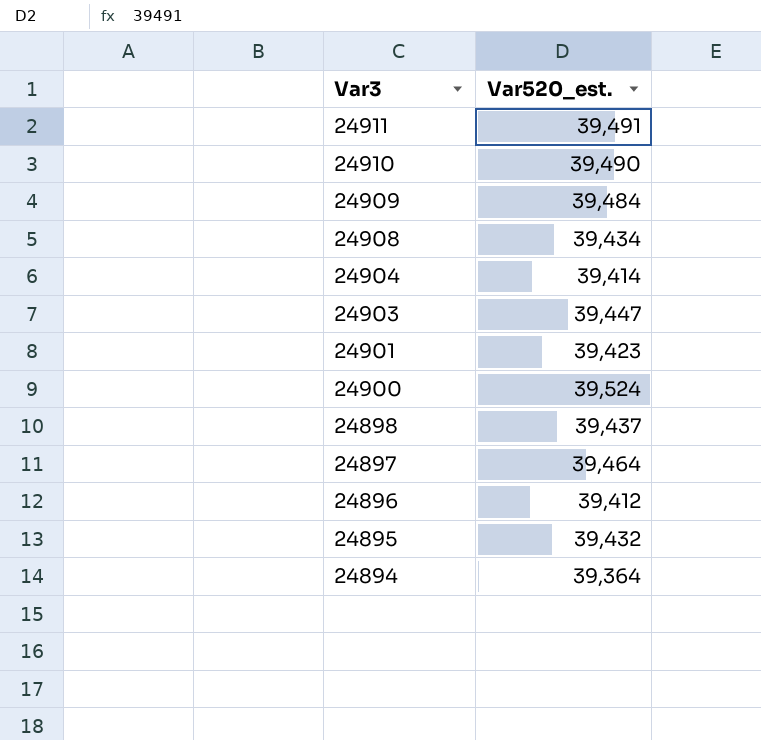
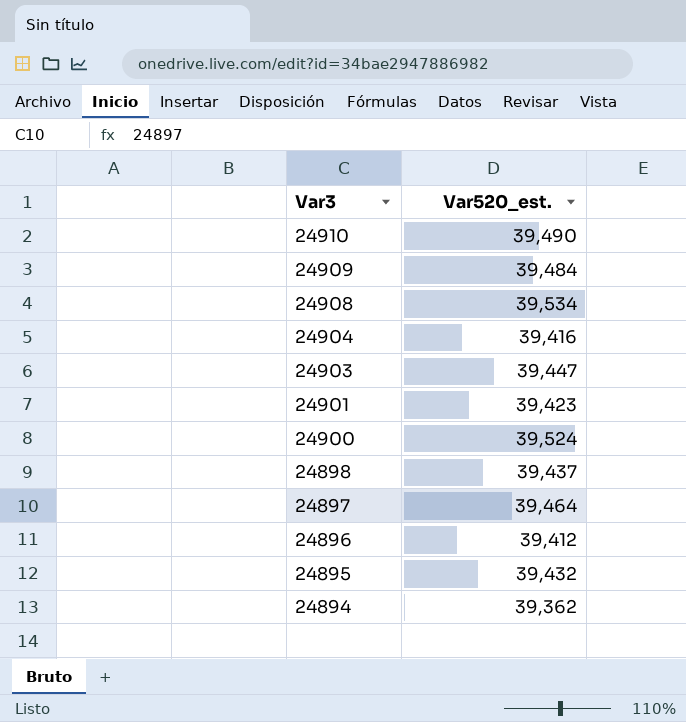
row 24911: 39,491 -> none
24908 | Var520_est.: 39,434 -> 39,534
24904 | Var520_est.: 39,414 -> 39,416
24894 | Var520_est.: 39,364 -> 39,362

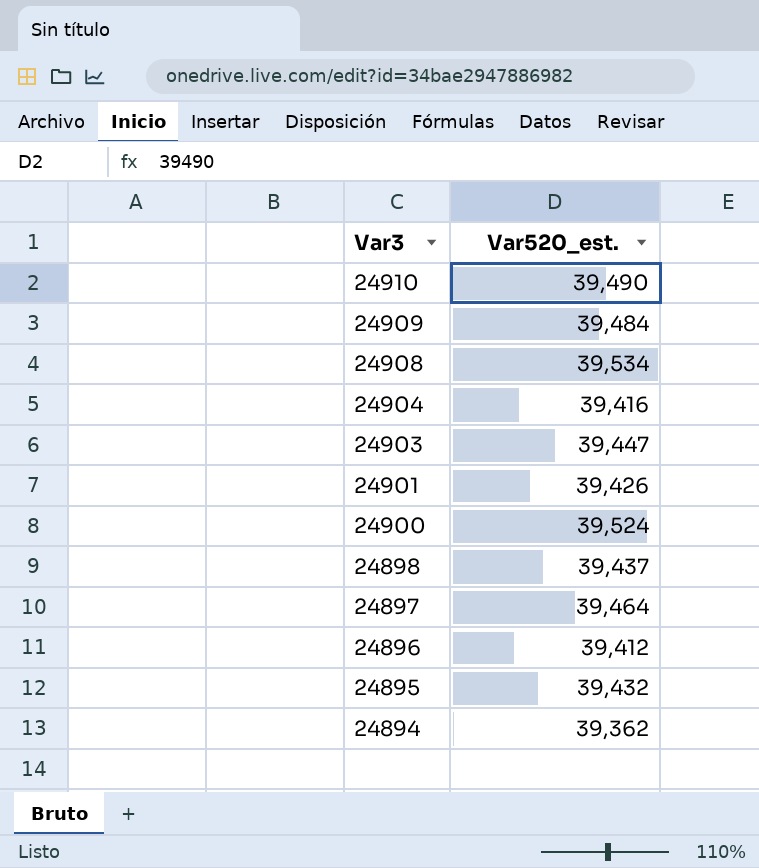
24901 | Var520_est.: 39,423 -> 39,426

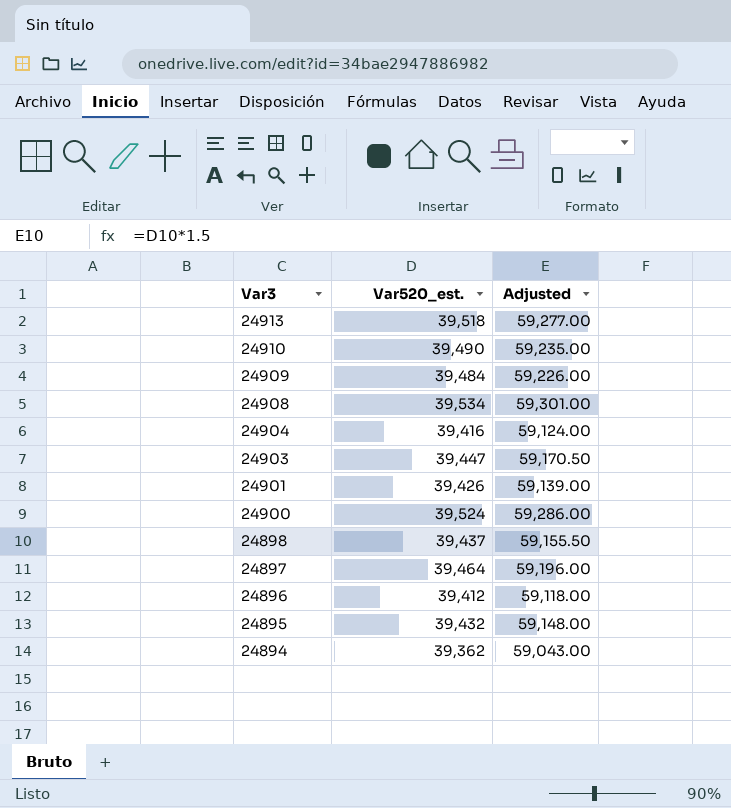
column Adjusted | formula: none -> [Var520_est.] * 1.5
row 24913: none -> 39,518 | 59,277.00

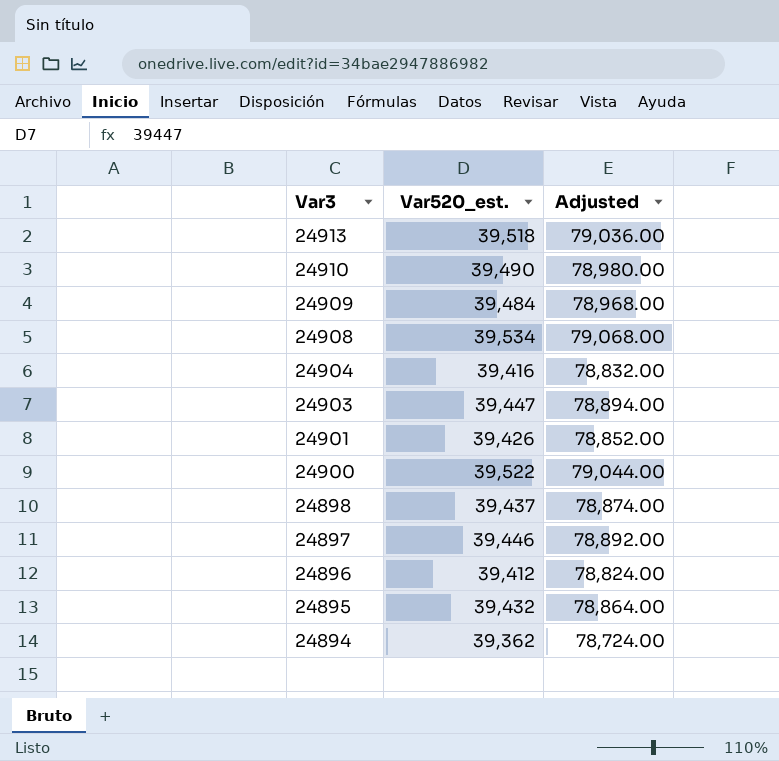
column Adjusted | formula: [Var520_est.] * 1.5 -> [Var520_est.] * 2
24900 | Var520_est.: 39,524 -> 39,522
24897 | Var520_est.: 39,464 -> 39,446

